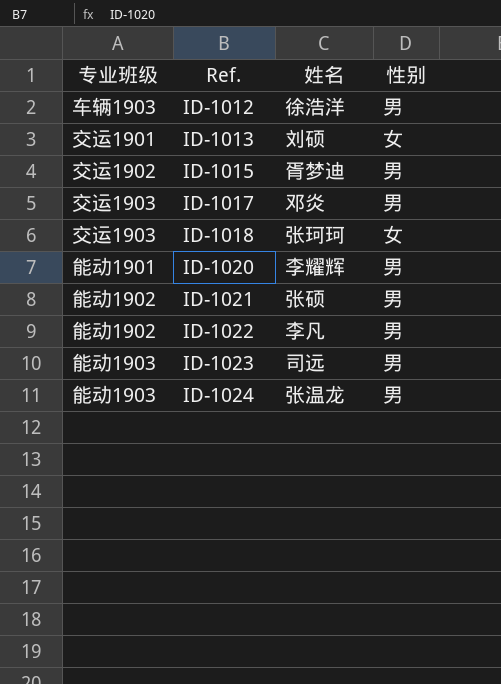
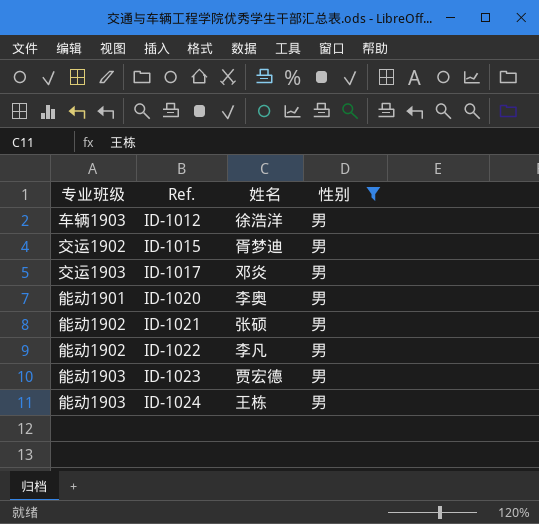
filter: none -> 性别 = 男
ID-1020 | 姓名: 李耀辉 -> 李奥
ID-1023 | 姓名: 司远 -> 贾宏德
ID-1024 | 姓名: 张温龙 -> 王栋

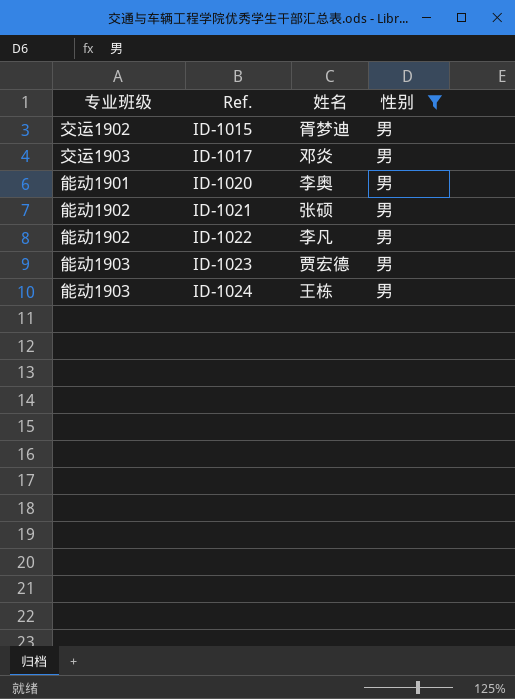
row ID-1012: 车辆1903 | 徐浩洋 | 男 -> none

